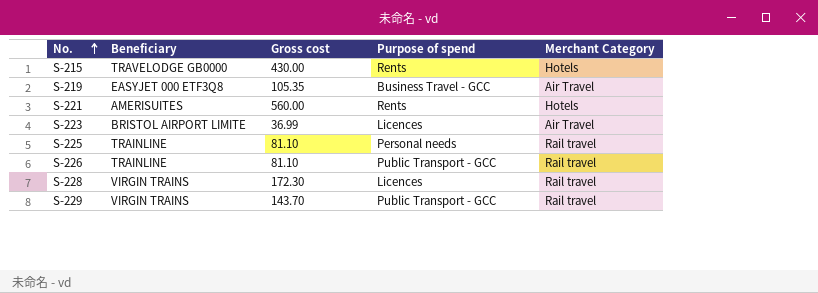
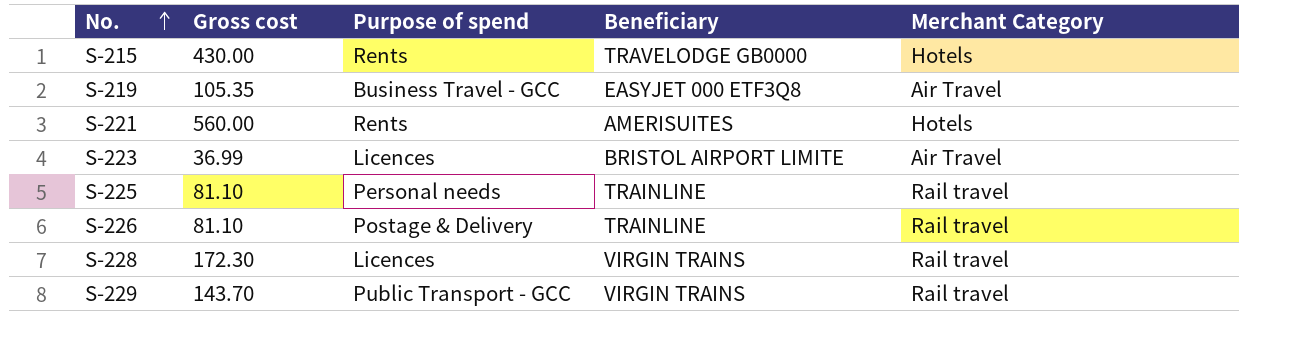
column Beneficiary | position: 2 -> 4
S-226 | Purpose of spend: Public Transport - GCC -> Postage & Delivery

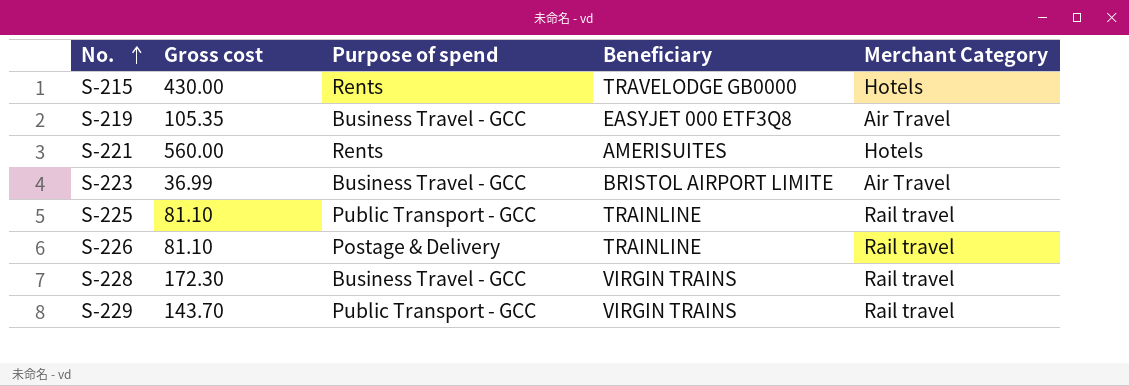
S-223 | Purpose of spend: Licences -> Business Travel - GCC
S-225 | Purpose of spend: Personal needs -> Public Transport - GCC
S-228 | Purpose of spend: Licences -> Business Travel - GCC

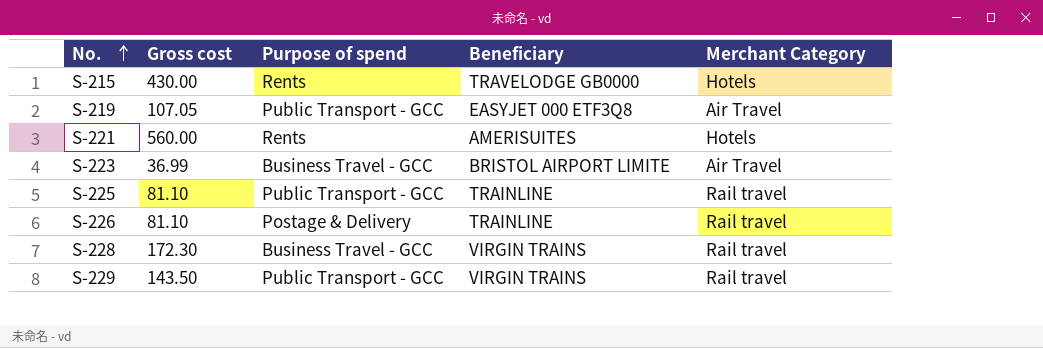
S-219 | Gross cost: 105.35 -> 107.05
S-219 | Purpose of spend: Business Travel - GCC -> Public Transport - GCC
S-229 | Gross cost: 143.70 -> 143.50

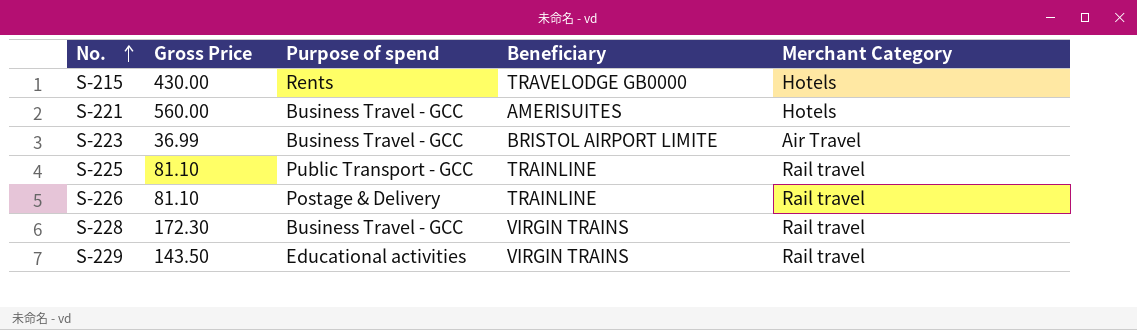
column name: Gross cost -> Gross Price
row S-219: 107.05 | Public Transport - GCC | EASYJET 000 ETF3Q8 | Air Travel -> none
S-221 | Purpose of spend: Rents -> Business Travel - GCC
S-229 | Purpose of spend: Public Transport - GCC -> Educational activities

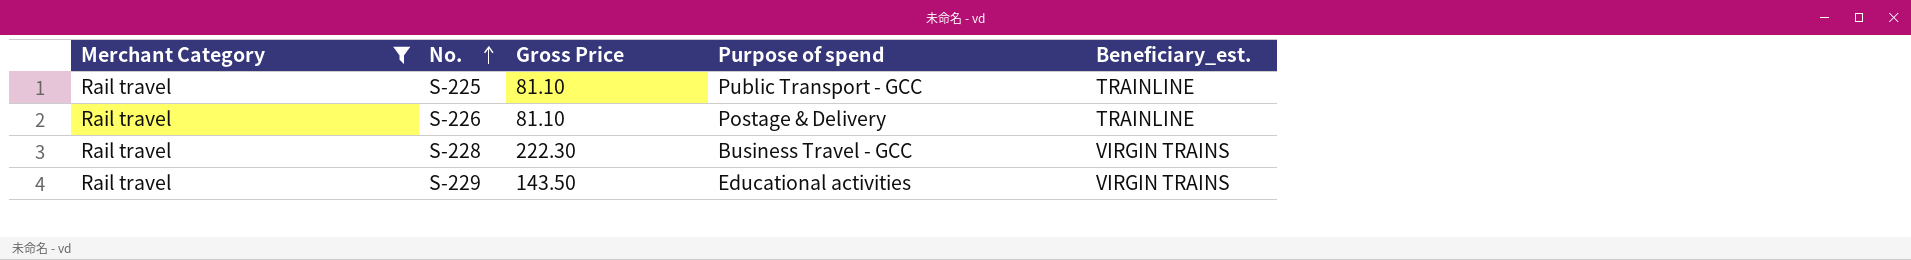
filter: none -> Merchant Category = Rail travel
column Merchant Category | position: 5 -> 1
column name: Beneficiary -> Beneficiary_est.
S-228 | Gross Price: 172.30 -> 222.30

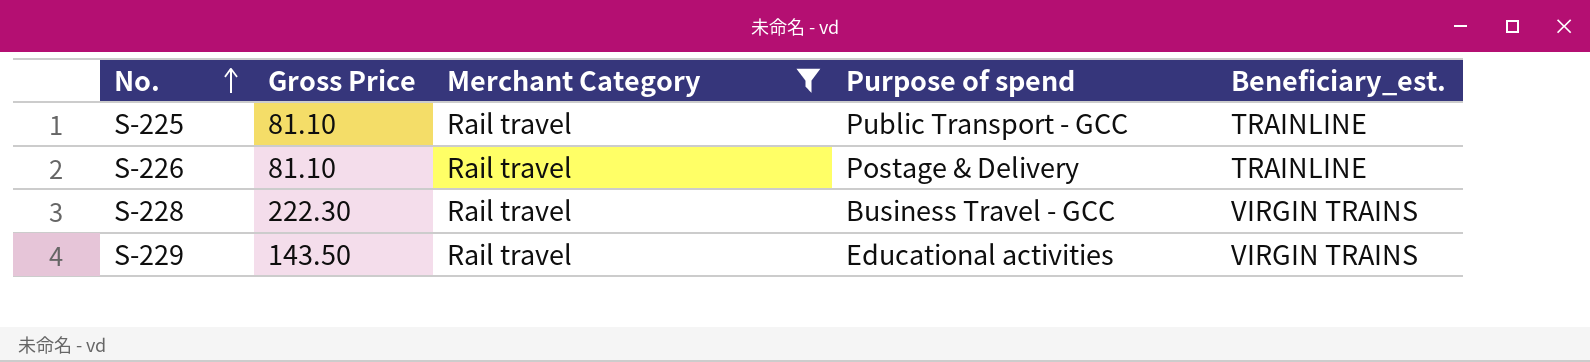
column Merchant Category | position: 1 -> 3

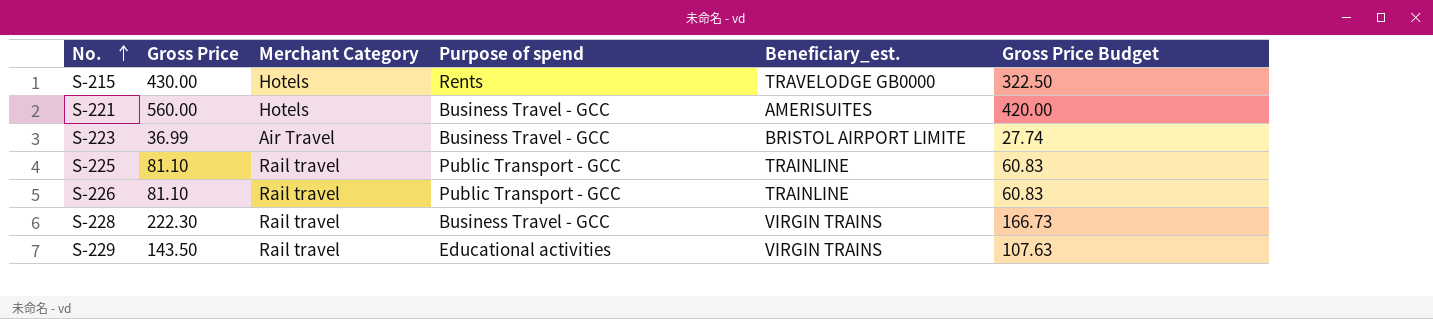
filter: Merchant Category = Rail travel -> none
column Gross Price Budget | formula: none -> [Gross Price] * 0.75
S-226 | Purpose of spend: Postage & Delivery -> Public Transport - GCC

